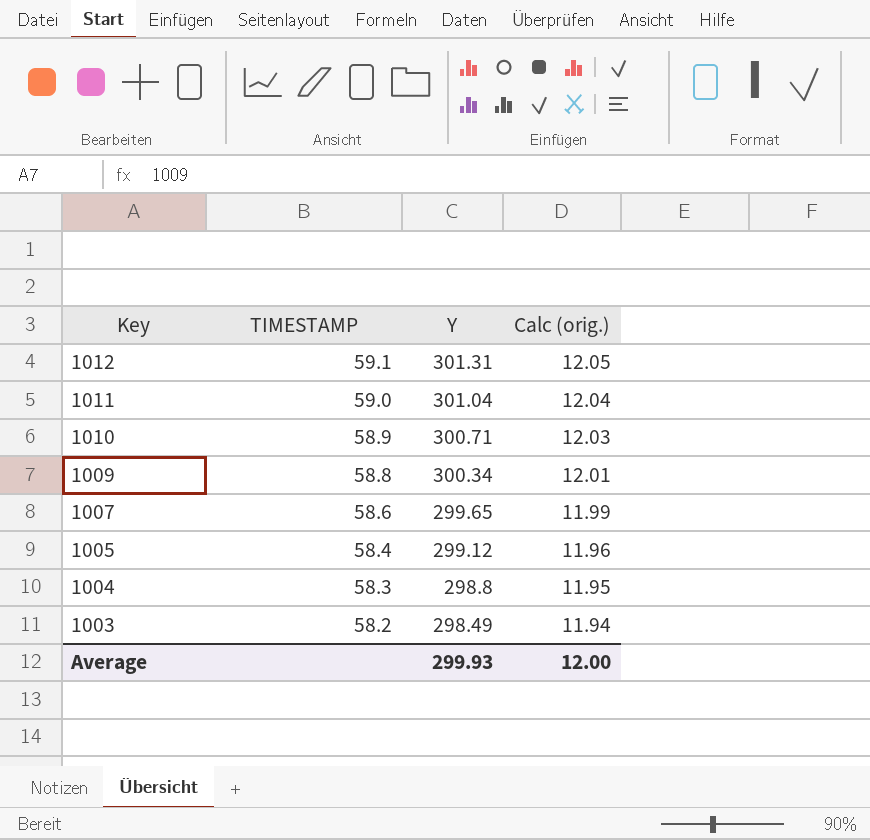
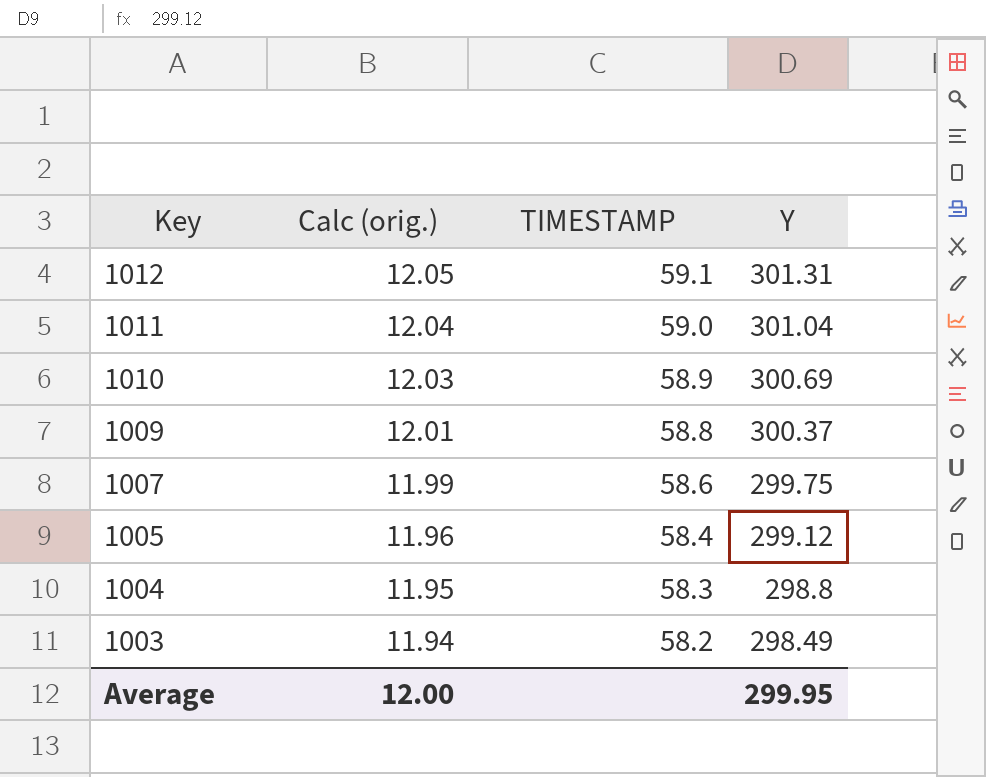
column Calc (orig.) | position: 4 -> 2
1010 | Y: 300.71 -> 300.69
1009 | Y: 300.34 -> 300.37
1007 | Y: 299.65 -> 299.75
Average | Y: 299.93 -> 299.95

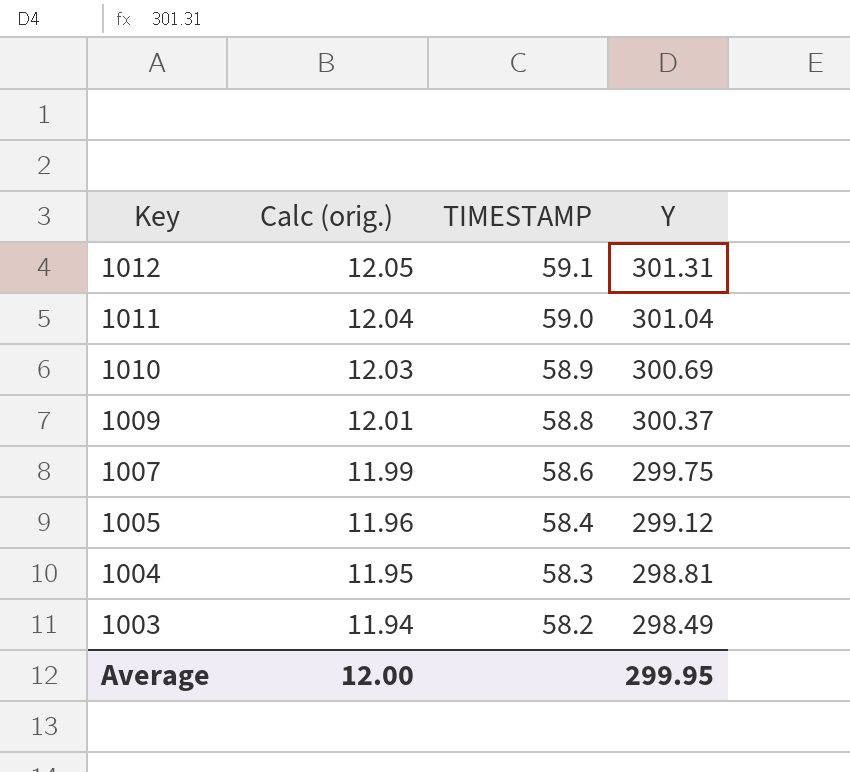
1004 | Y: 298.8 -> 298.81

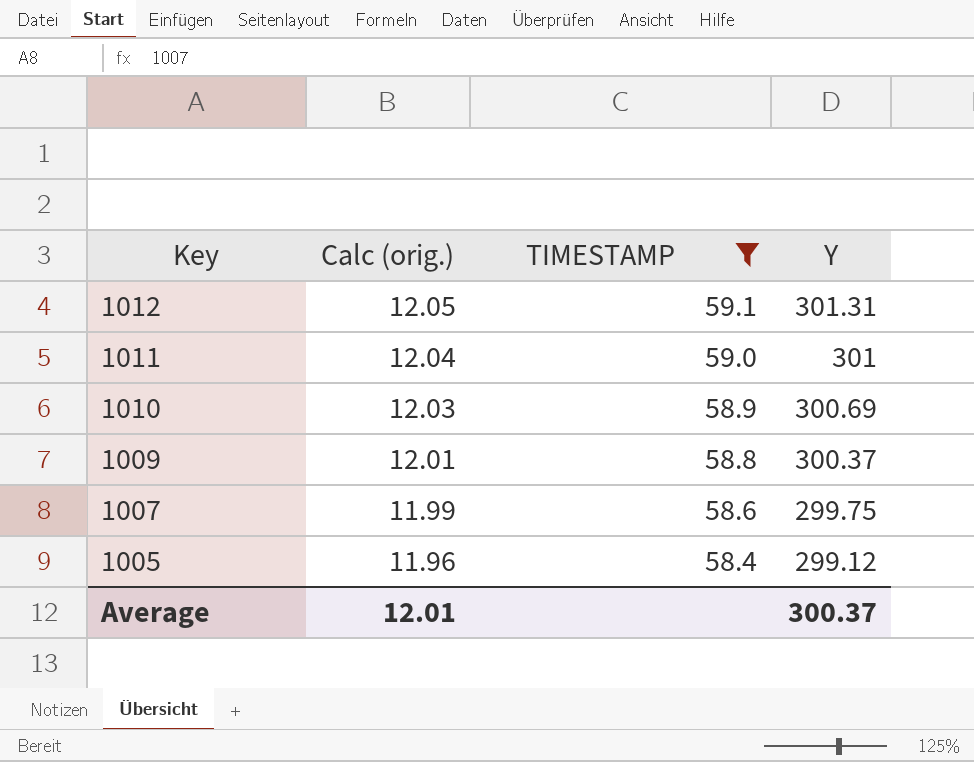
filter: none -> TIMESTAMP >= 58.4
1011 | Y: 301.04 -> 301
Average | Calc (orig.): 12.00 -> 12.01
Average | Y: 299.95 -> 300.37

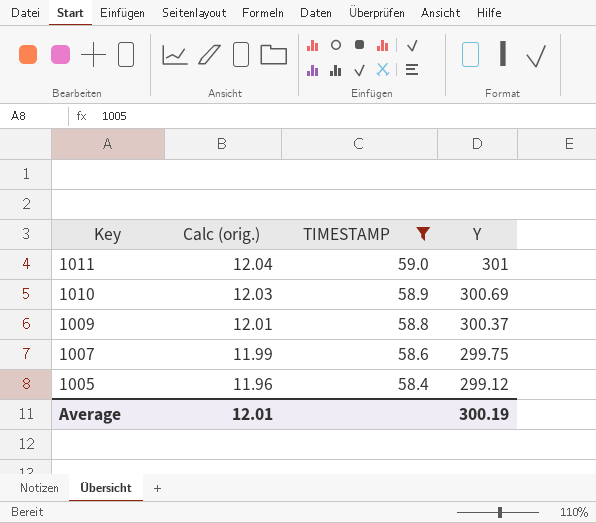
row 1012: 12.05 | 59.1 | 301.31 -> none
Average | Y: 300.37 -> 300.19

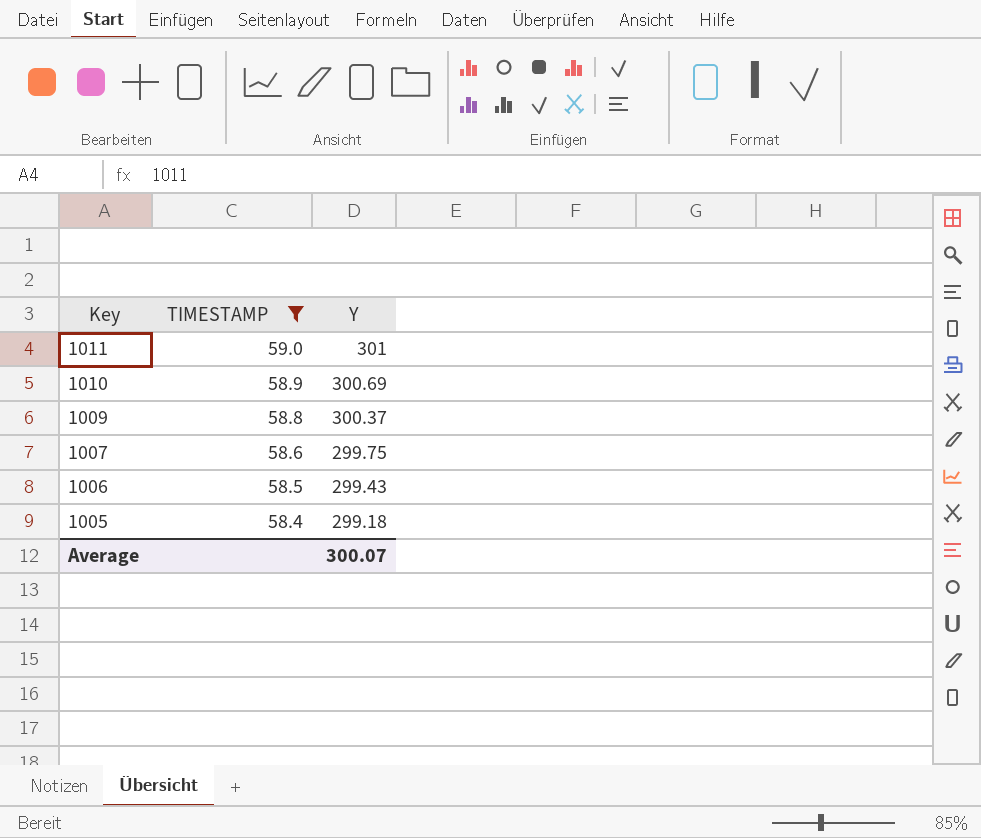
column Calc (orig.) | formula: [Y] * 0.04 -> none
row 1006: none -> 58.5 | 299.43
1005 | Y: 299.12 -> 299.18
Average | Y: 300.19 -> 300.07

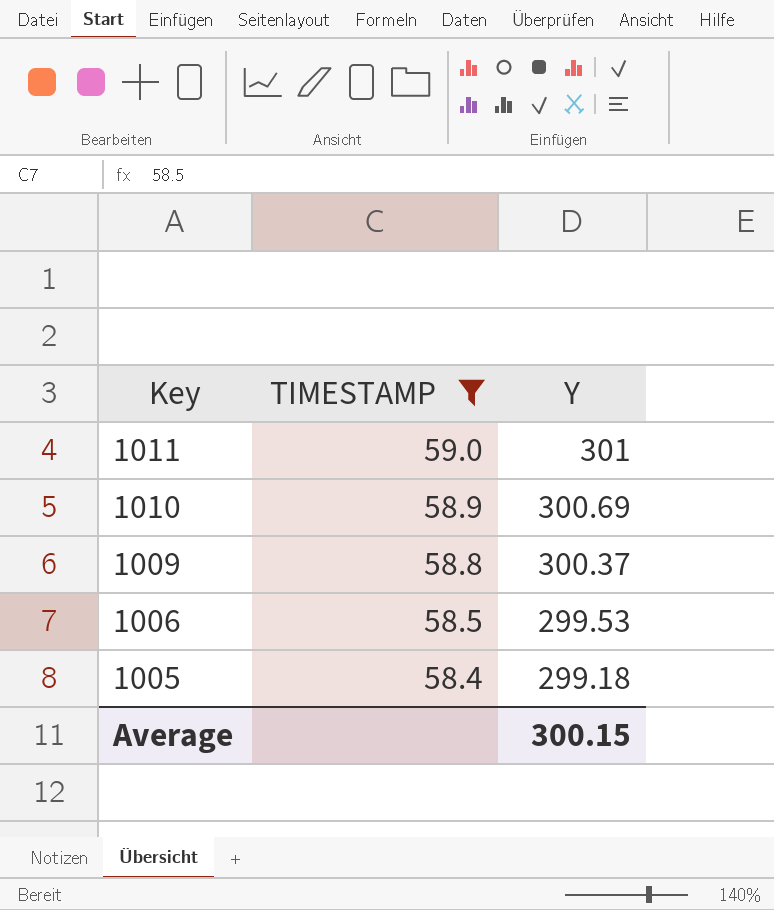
row 1007: 58.6 | 299.75 -> none
1006 | Y: 299.43 -> 299.53
Average | Y: 300.07 -> 300.15

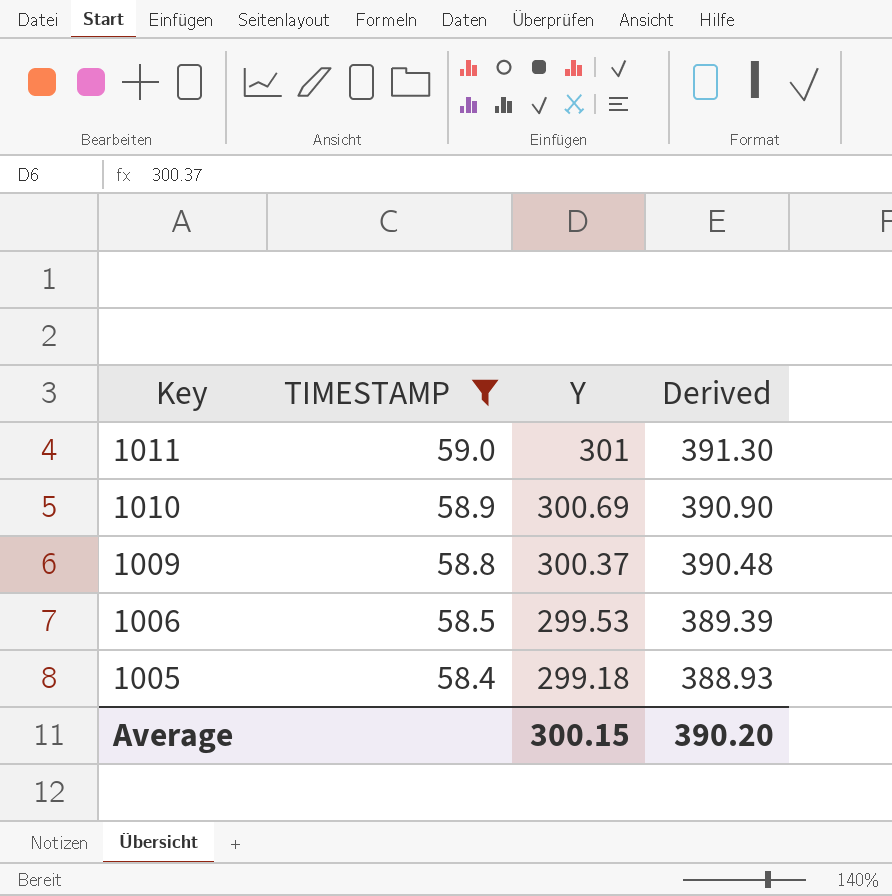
column Derived | formula: none -> [Y] * 1.3

